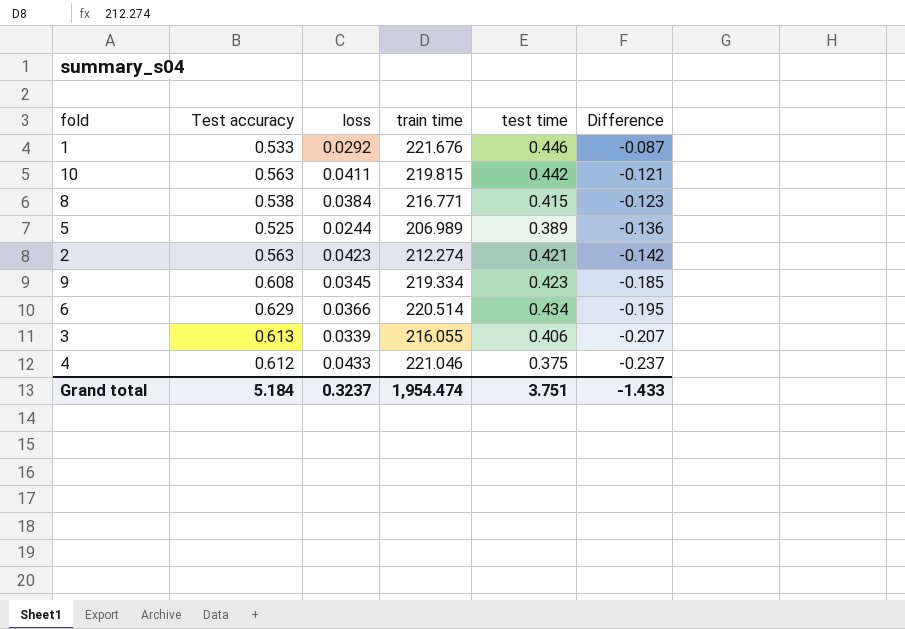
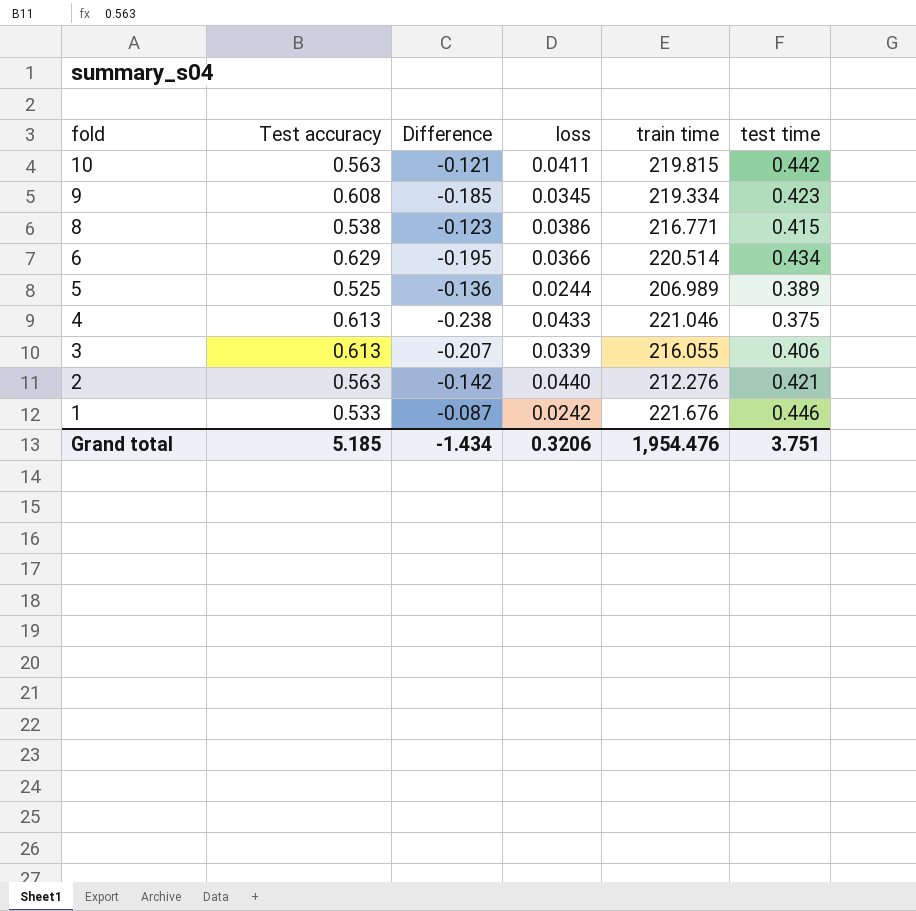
row order: Difference descending -> fold descending
column Difference | position: 6 -> 3
8 | loss: 0.0384 -> 0.0386
4 | Test accuracy: 0.612 -> 0.613
4 | Difference: -0.237 -> -0.238
2 | loss: 0.0423 -> 0.0440
2 | train time: 212.274 -> 212.276
1 | loss: 0.0292 -> 0.0242
Grand total | Test accuracy: 5.184 -> 5.185
Grand total | Difference: -1.433 -> -1.434
Grand total | loss: 0.3237 -> 0.3206
Grand total | train time: 1,954.474 -> 1,954.476

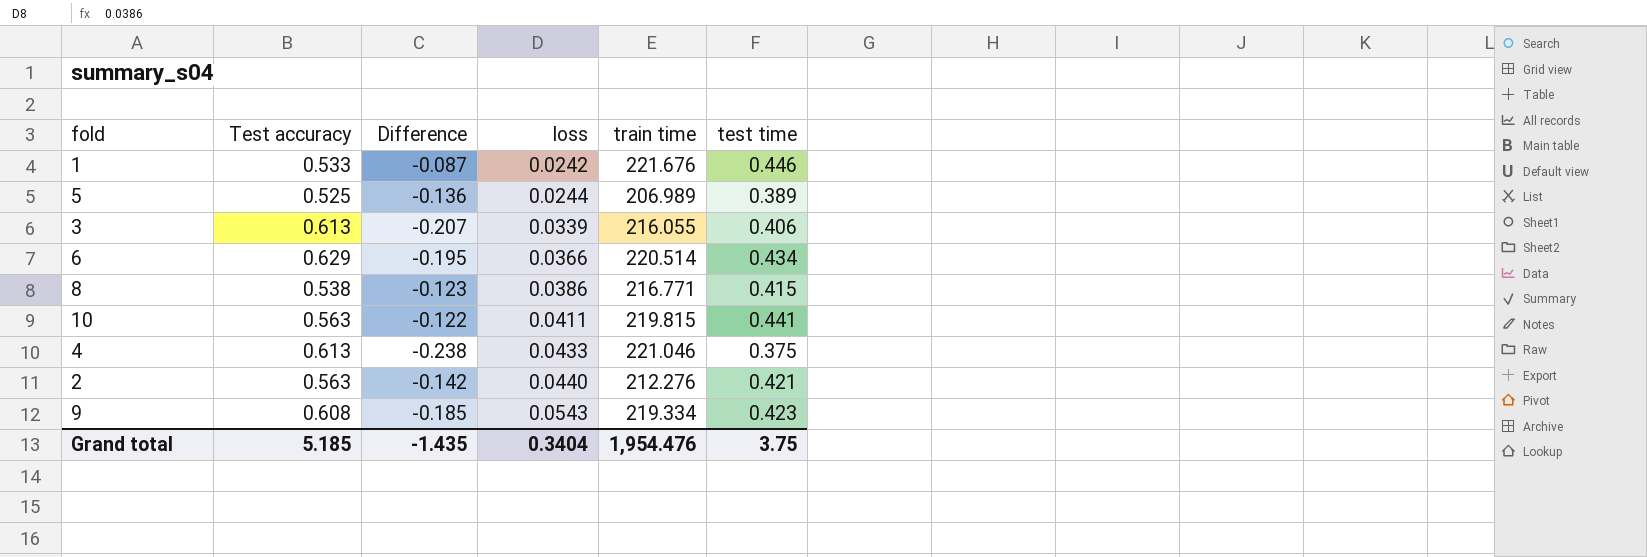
row order: fold descending -> loss ascending
10 | Difference: -0.121 -> -0.122
10 | test time: 0.442 -> 0.441
9 | loss: 0.0345 -> 0.0543
Grand total | Difference: -1.434 -> -1.435
Grand total | loss: 0.3206 -> 0.3404
Grand total | test time: 3.751 -> 3.75

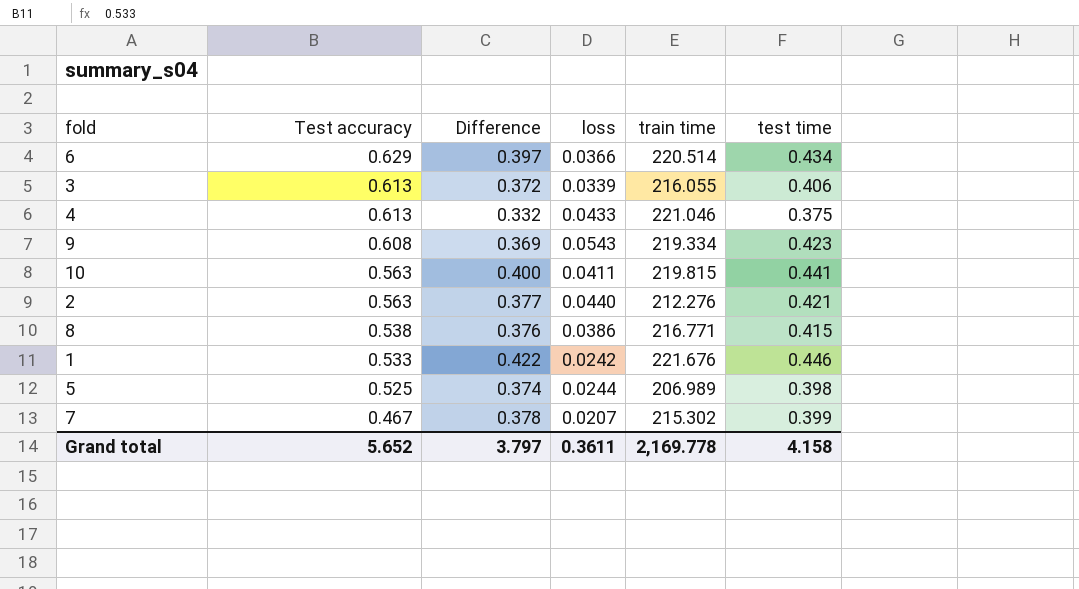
row order: loss ascending -> Test accuracy descending
column Difference | formula: [test time] - [Test accuracy] -> [test time] - [loss]
5 | test time: 0.389 -> 0.398
row 7: none -> 0.467 | 0.378 | 0.0207 | 215.302 | 0.399
Grand total | Test accuracy: 5.185 -> 5.652
Grand total | Difference: -1.435 -> 3.797
Grand total | loss: 0.3404 -> 0.3611
Grand total | train time: 1,954.476 -> 2,169.778
Grand total | test time: 3.75 -> 4.158

